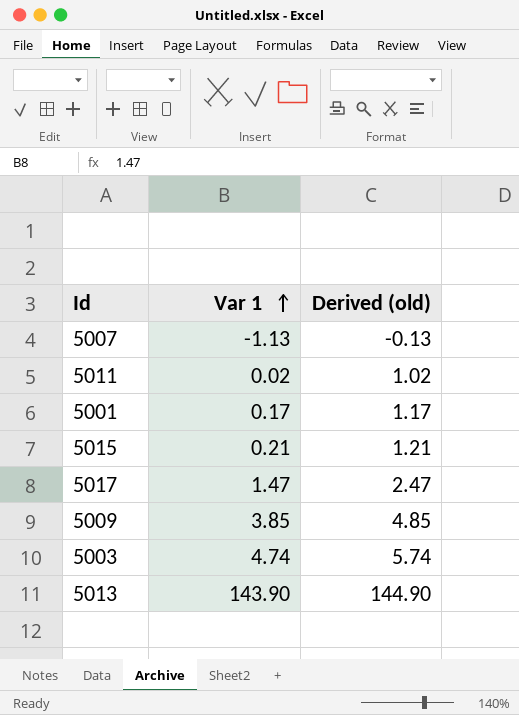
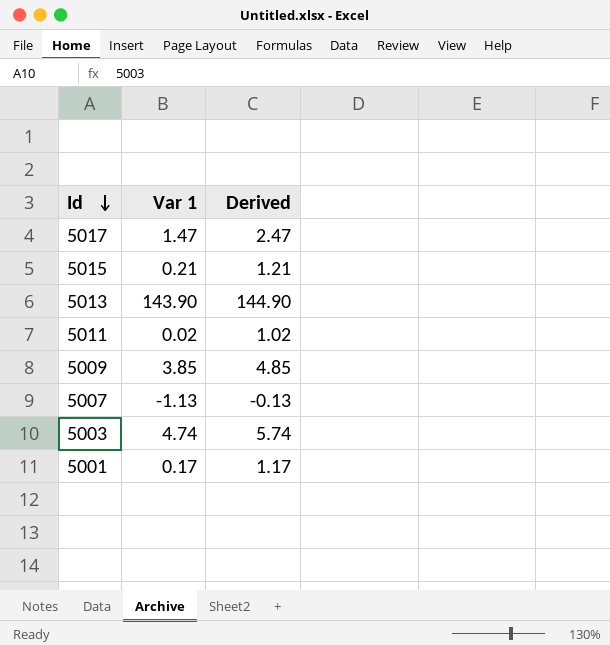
row order: Var 1 ascending -> Id descending
column name: Derived (old) -> Derived

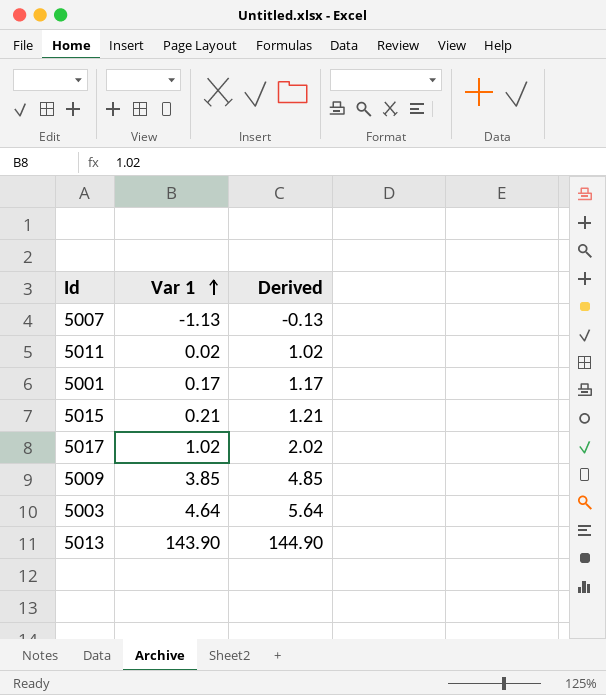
row order: Id descending -> Var 1 ascending
5017 | Var 1: 1.47 -> 1.02
5017 | Derived: 2.47 -> 2.02
5003 | Var 1: 4.74 -> 4.64
5003 | Derived: 5.74 -> 5.64

